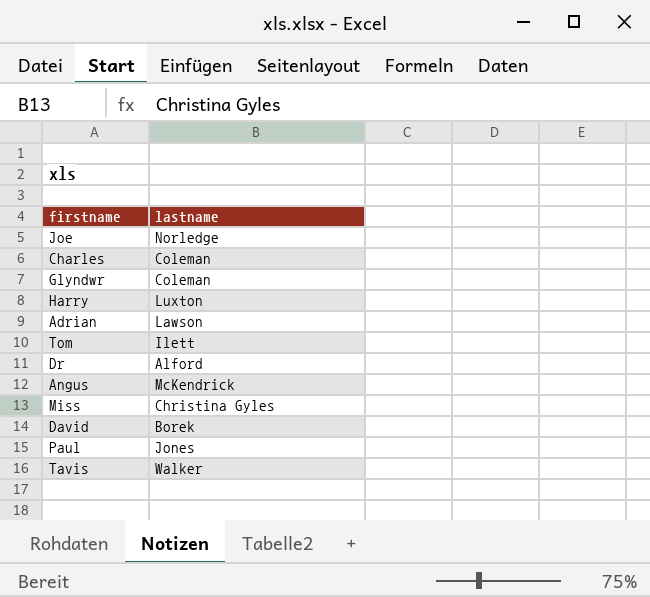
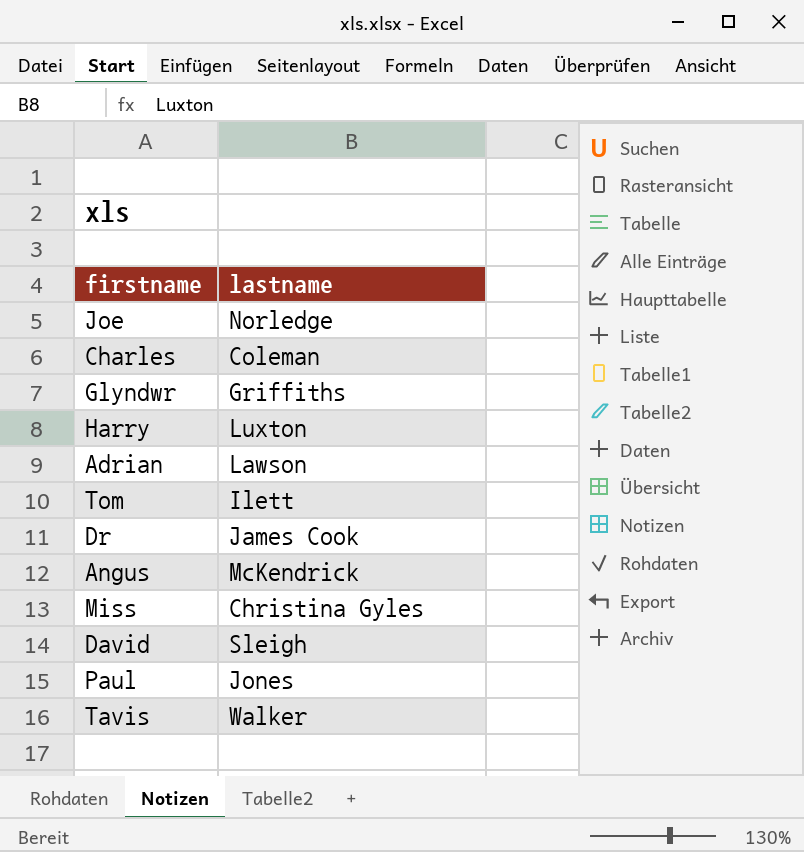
Glyndwr | lastname: Coleman -> Griffiths
Dr | lastname: Alford -> James Cook
David | lastname: Borek -> Sleigh

